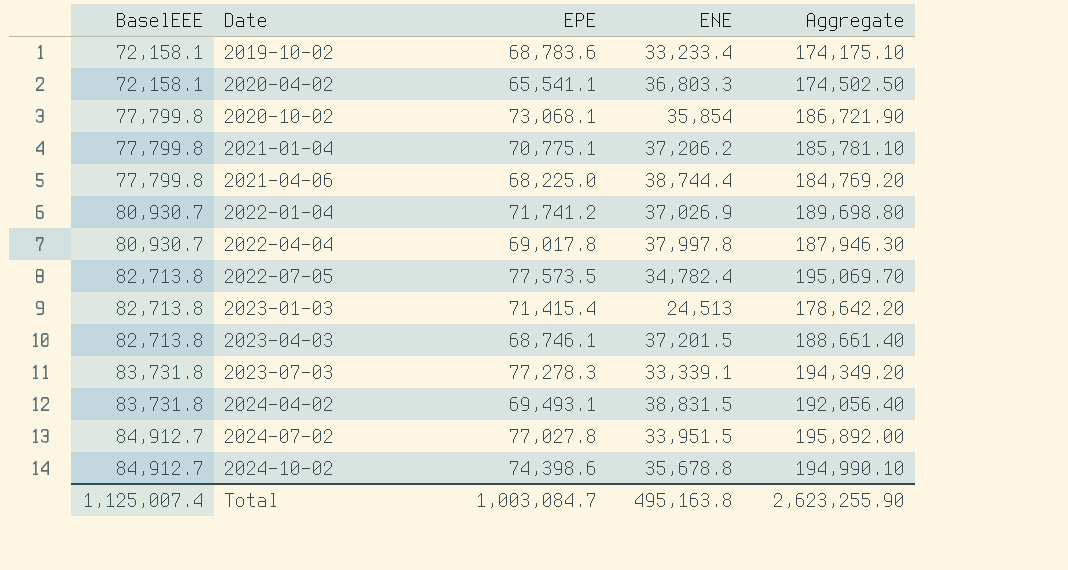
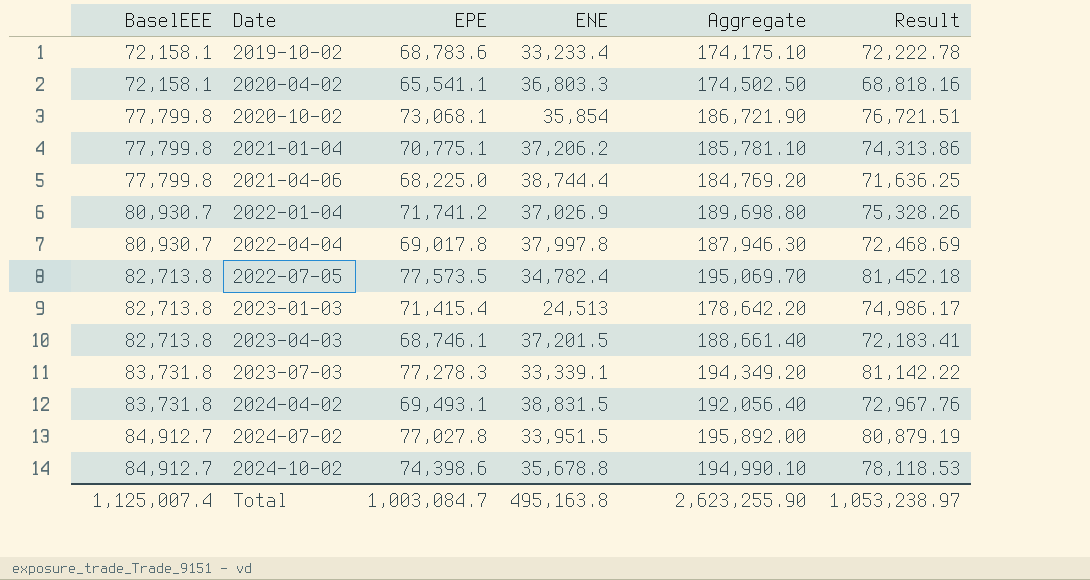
column Result | formula: none -> [EPE] * 1.05

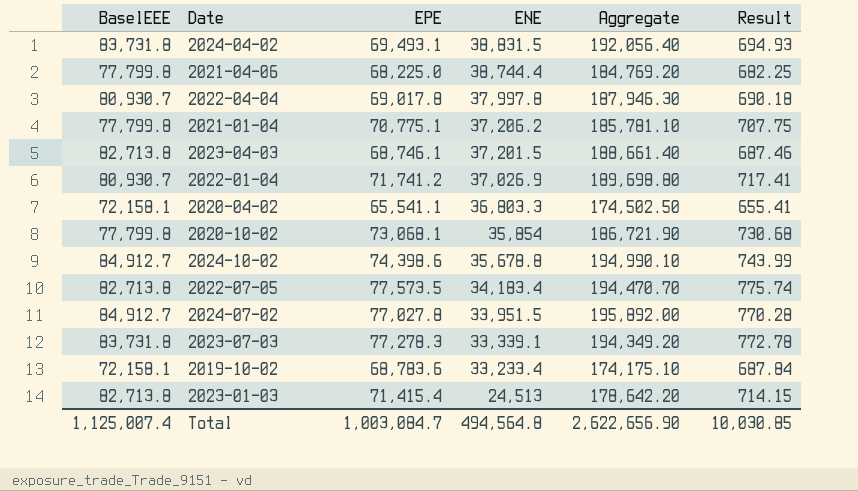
row order: BaselEEE ascending -> ENE descending
column Result | formula: [EPE] * 1.05 -> [EPE] * 0.01
2022-07-05 | ENE: 34,782.4 -> 34,183.4
2022-07-05 | Aggregate: 195,069.70 -> 194,470.70
Total | ENE: 495,163.8 -> 494,564.8
Total | Aggregate: 2,623,255.90 -> 2,622,656.90
Total | Result: 1,053,238.97 -> 10,030.85

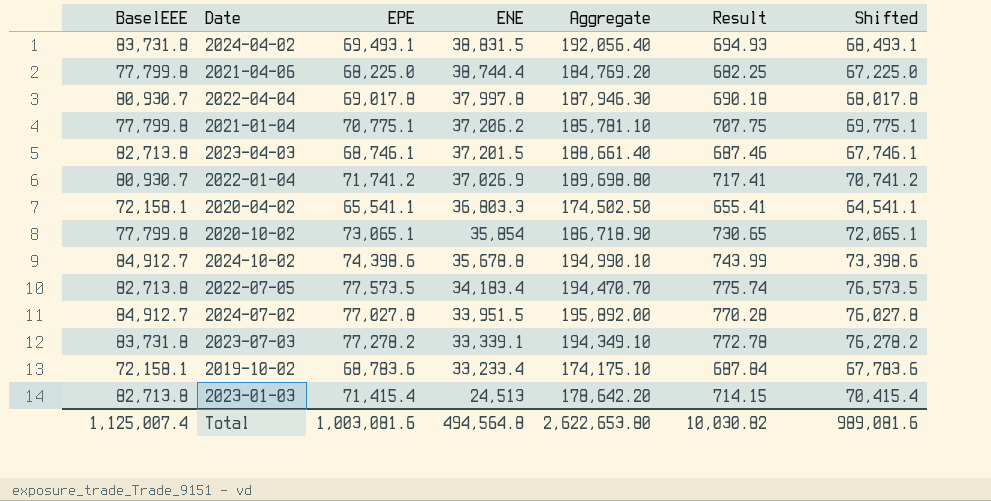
column Shifted | formula: none -> [EPE] - 1000
2020-10-02 | EPE: 73,068.1 -> 73,065.1
2020-10-02 | Aggregate: 186,721.90 -> 186,718.90
2020-10-02 | Result: 730.68 -> 730.65
2023-07-03 | EPE: 77,278.3 -> 77,278.2
2023-07-03 | Aggregate: 194,349.20 -> 194,349.10
Total | EPE: 1,003,084.7 -> 1,003,081.6
Total | Aggregate: 2,622,656.90 -> 2,622,653.80
Total | Result: 10,030.85 -> 10,030.82

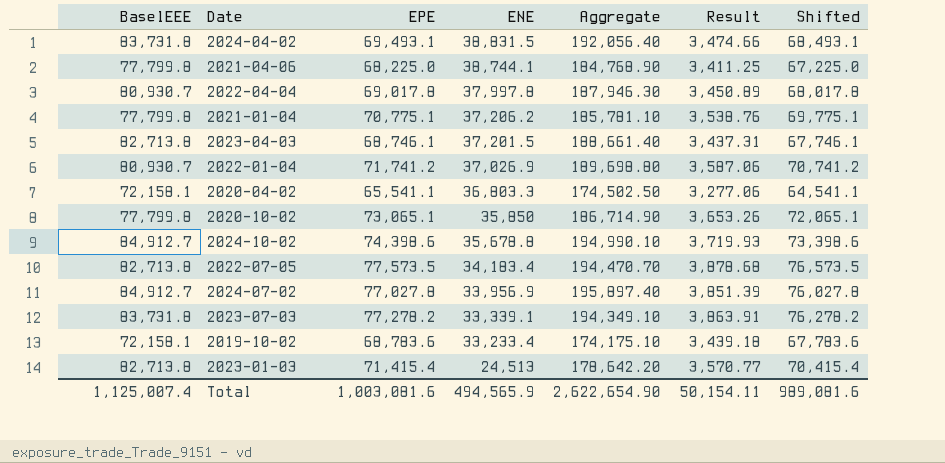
column Result | formula: [EPE] * 0.01 -> [EPE] * 0.05
2021-04-06 | ENE: 38,744.4 -> 38,744.1
2021-04-06 | Aggregate: 184,769.20 -> 184,768.90
2020-10-02 | ENE: 35,854 -> 35,850
2020-10-02 | Aggregate: 186,718.90 -> 186,714.90
2024-07-02 | ENE: 33,951.5 -> 33,956.9
2024-07-02 | Aggregate: 195,892.00 -> 195,897.40
Total | ENE: 494,564.8 -> 494,565.9
Total | Aggregate: 2,622,653.80 -> 2,622,654.90
Total | Result: 10,030.82 -> 50,154.11

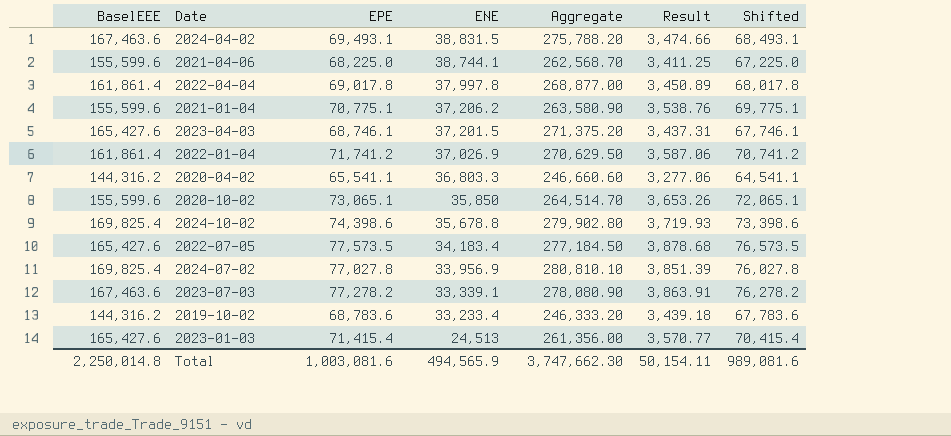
2024-04-02 | BaselEEE: 83,731.8 -> 167,463.6
2024-04-02 | Aggregate: 192,056.40 -> 275,788.20
2021-04-06 | BaselEEE: 77,799.8 -> 155,599.6
2021-04-06 | Aggregate: 184,768.90 -> 262,568.70
2022-04-04 | BaselEEE: 80,930.7 -> 161,861.4
2022-04-04 | Aggregate: 187,946.30 -> 268,877.00
2021-01-04 | BaselEEE: 77,799.8 -> 155,599.6
2021-01-04 | Aggregate: 185,781.10 -> 263,580.90
2023-04-03 | BaselEEE: 82,713.8 -> 165,427.6
2023-04-03 | Aggregate: 188,661.40 -> 271,375.20
2022-01-04 | BaselEEE: 80,930.7 -> 161,861.4
2022-01-04 | Aggregate: 189,698.80 -> 270,629.50
2020-04-02 | BaselEEE: 72,158.1 -> 144,316.2
2020-04-02 | Aggregate: 174,502.50 -> 246,660.60
2020-10-02 | BaselEEE: 77,799.8 -> 155,599.6
2020-10-02 | Aggregate: 186,714.90 -> 264,514.70
2024-10-02 | BaselEEE: 84,912.7 -> 169,825.4
2024-10-02 | Aggregate: 194,990.10 -> 279,902.80
2022-07-05 | BaselEEE: 82,713.8 -> 165,427.6
2022-07-05 | Aggregate: 194,470.70 -> 277,184.50
2024-07-02 | BaselEEE: 84,912.7 -> 169,825.4
2024-07-02 | Aggregate: 195,897.40 -> 280,810.10
2023-07-03 | BaselEEE: 83,731.8 -> 167,463.6
2023-07-03 | Aggregate: 194,349.10 -> 278,080.90
2019-10-02 | BaselEEE: 72,158.1 -> 144,316.2
2019-10-02 | Aggregate: 174,175.10 -> 246,333.20
2023-01-03 | BaselEEE: 82,713.8 -> 165,427.6
2023-01-03 | Aggregate: 178,642.20 -> 261,356.00
Total | BaselEEE: 1,125,007.4 -> 2,250,014.8
Total | Aggregate: 2,622,654.90 -> 3,747,662.30

